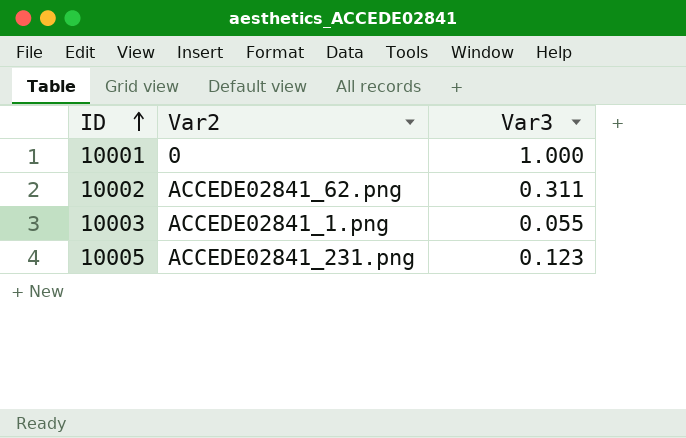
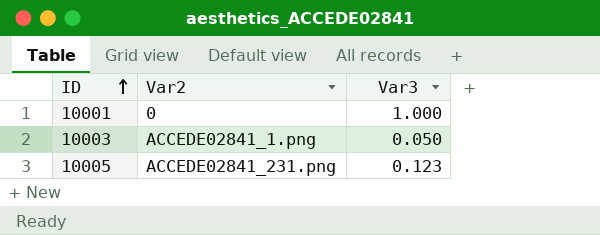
row 10002: ACCEDE02841_62.png | 0.311 -> none
10003 | Var3: 0.055 -> 0.050

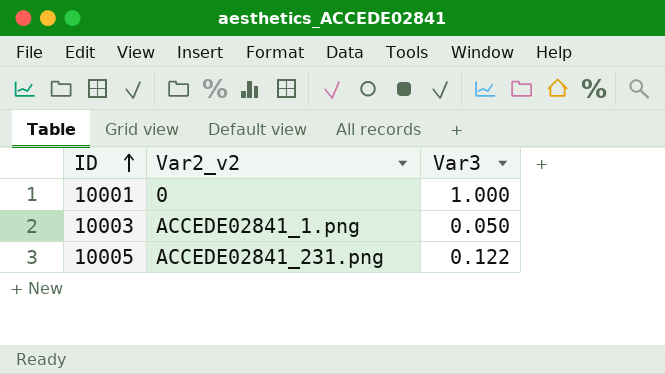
column name: Var2 -> Var2_v2
10005 | Var3: 0.123 -> 0.122

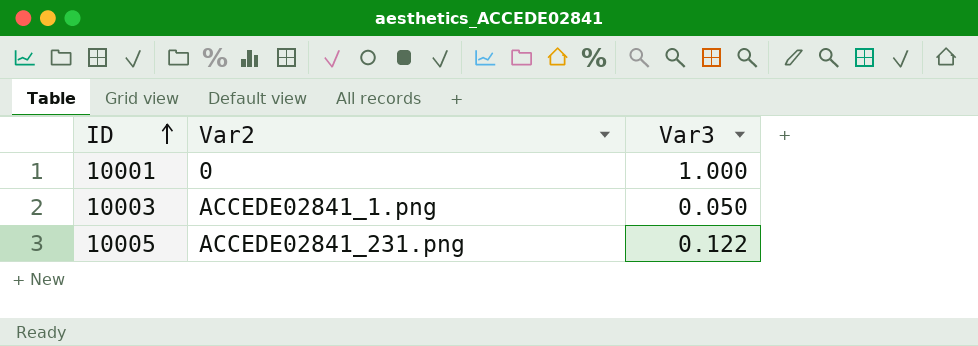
column name: Var2_v2 -> Var2

